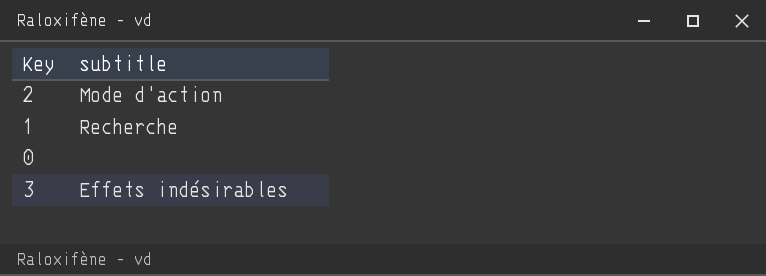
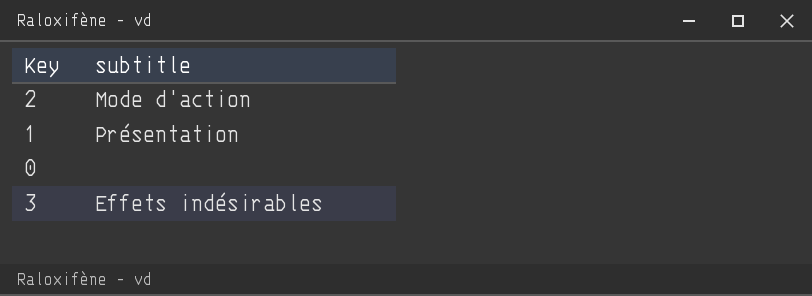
1 | subtitle: Recherche -> Présentation

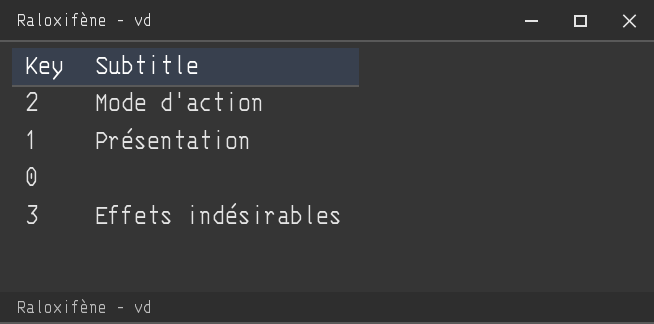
column name: subtitle -> Subtitle

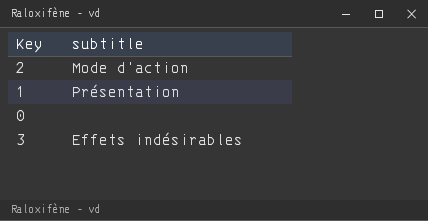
column name: Subtitle -> subtitle

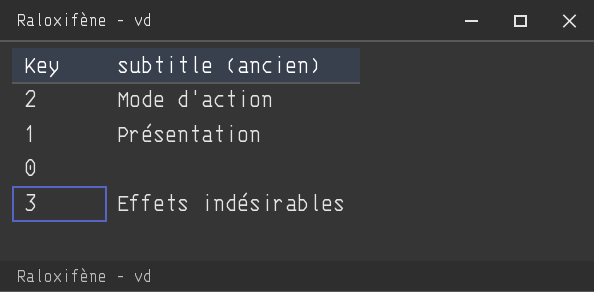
column name: subtitle -> subtitle (ancien)

